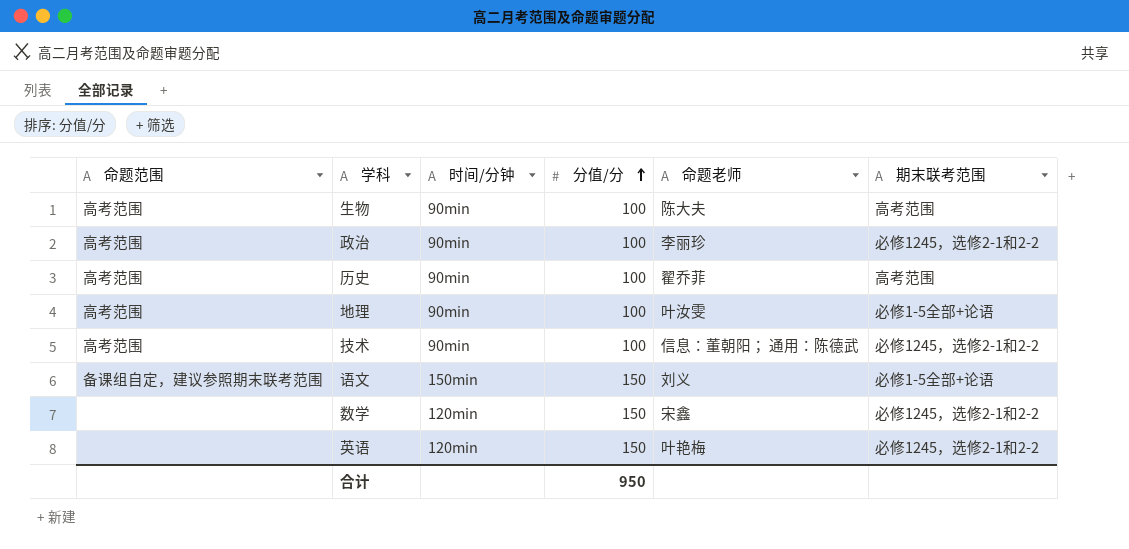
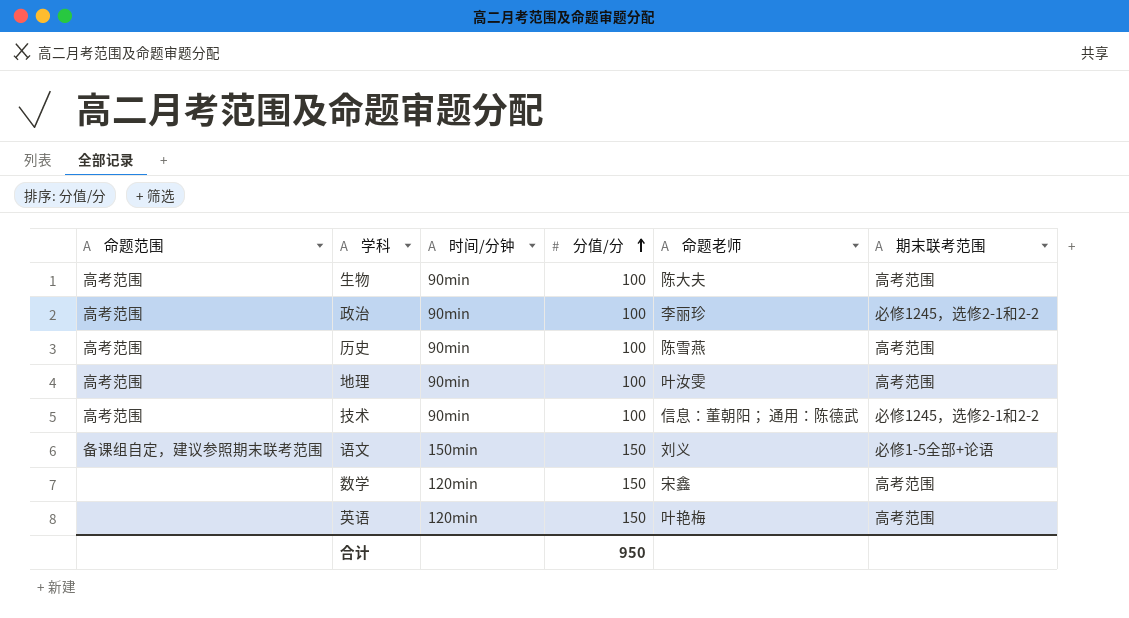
历史 | 命题老师: 翟乔菲 -> 陈雪燕
地理 | 期末联考范围: 必修1-5全部+论语 -> 高考范围
数学 | 期末联考范围: 必修1245，选修2-1和2-2 -> 高考范围
英语 | 期末联考范围: 必修1245，选修2-1和2-2 -> 高考范围

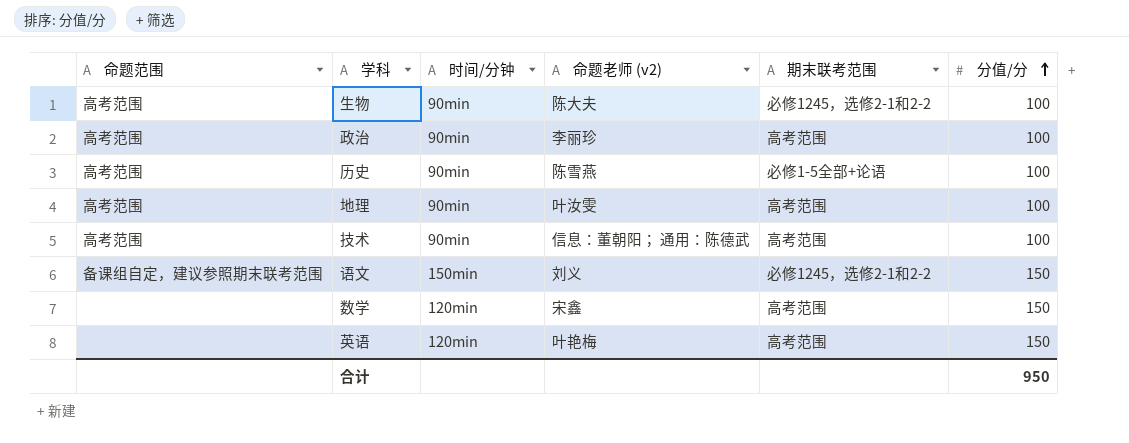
column name: 命题老师 -> 命题老师 (v2)
column 分值/分 | position: 4 -> 6
生物 | 期末联考范围: 高考范围 -> 必修1245，选修2-1和2-2
政治 | 期末联考范围: 必修1245，选修2-1和2-2 -> 高考范围
历史 | 期末联考范围: 高考范围 -> 必修1-5全部+论语
技术 | 期末联考范围: 必修1245，选修2-1和2-2 -> 高考范围
语文 | 期末联考范围: 必修1-5全部+论语 -> 必修1245，选修2-1和2-2

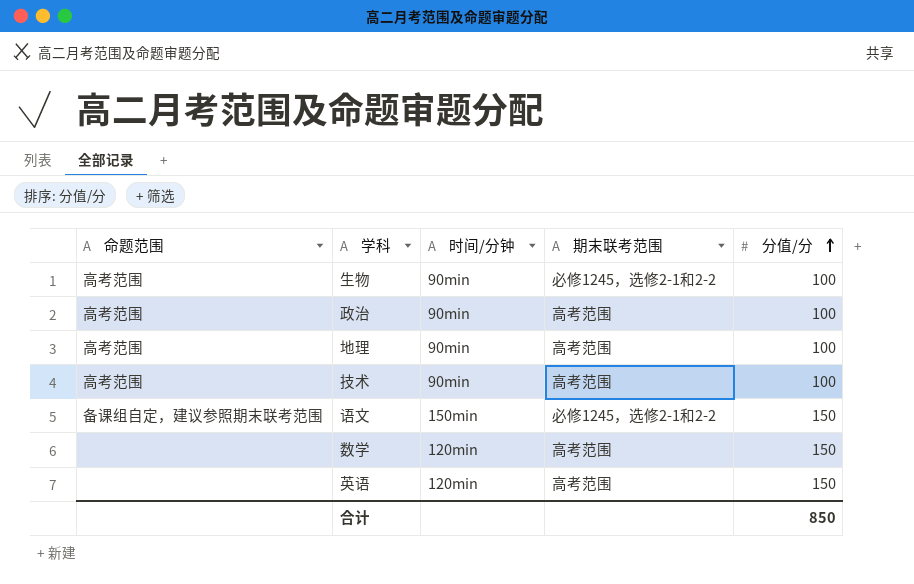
column 命题老师 (v2) | position: 4 -> none
row 历史: 高考范围 | 90min | 陈雪燕 | 必修1-5全部+论语 | 100 -> none
合计 | 分值/分: 950 -> 850

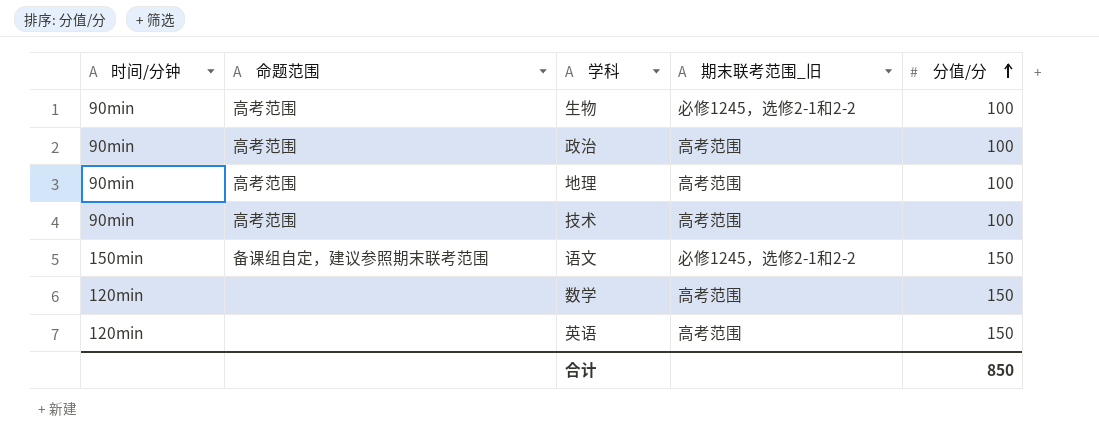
column 时间/分钟 | position: 3 -> 1
column name: 期末联考范围 -> 期末联考范围_旧

